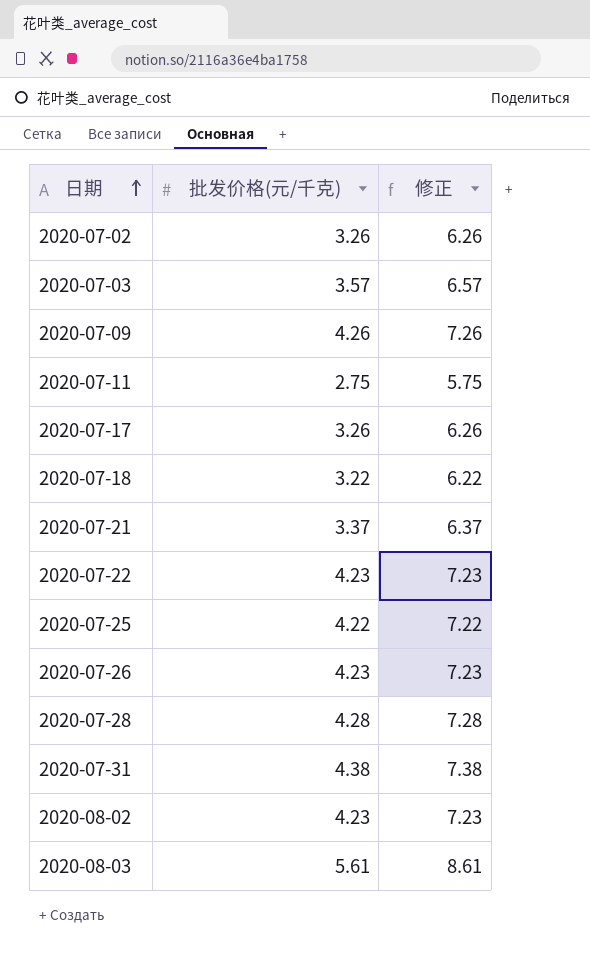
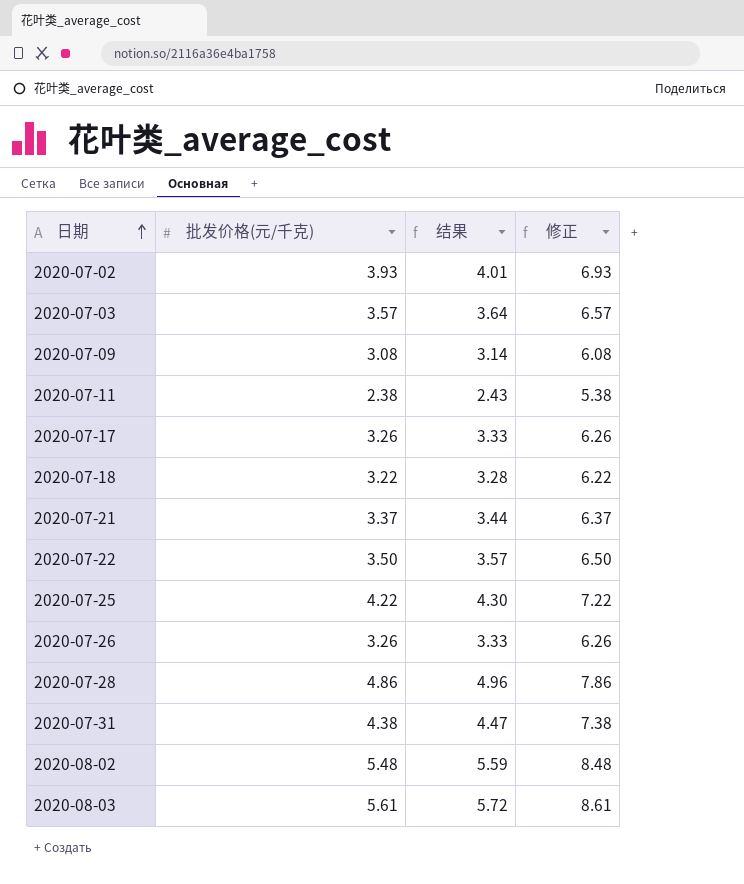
column 结果 | formula: none -> [批发价格(元/千克)] * 1.02
2020-07-02 | 批发价格(元/千克): 3.26 -> 3.93
2020-07-02 | 修正: 6.26 -> 6.93
2020-07-09 | 批发价格(元/千克): 4.26 -> 3.08
2020-07-09 | 修正: 7.26 -> 6.08
2020-07-11 | 批发价格(元/千克): 2.75 -> 2.38
2020-07-11 | 修正: 5.75 -> 5.38
2020-07-22 | 批发价格(元/千克): 4.23 -> 3.50
2020-07-22 | 修正: 7.23 -> 6.50
2020-07-26 | 批发价格(元/千克): 4.23 -> 3.26
2020-07-26 | 修正: 7.23 -> 6.26
2020-07-28 | 批发价格(元/千克): 4.28 -> 4.86
2020-07-28 | 修正: 7.28 -> 7.86
2020-08-02 | 批发价格(元/千克): 4.23 -> 5.48
2020-08-02 | 修正: 7.23 -> 8.48

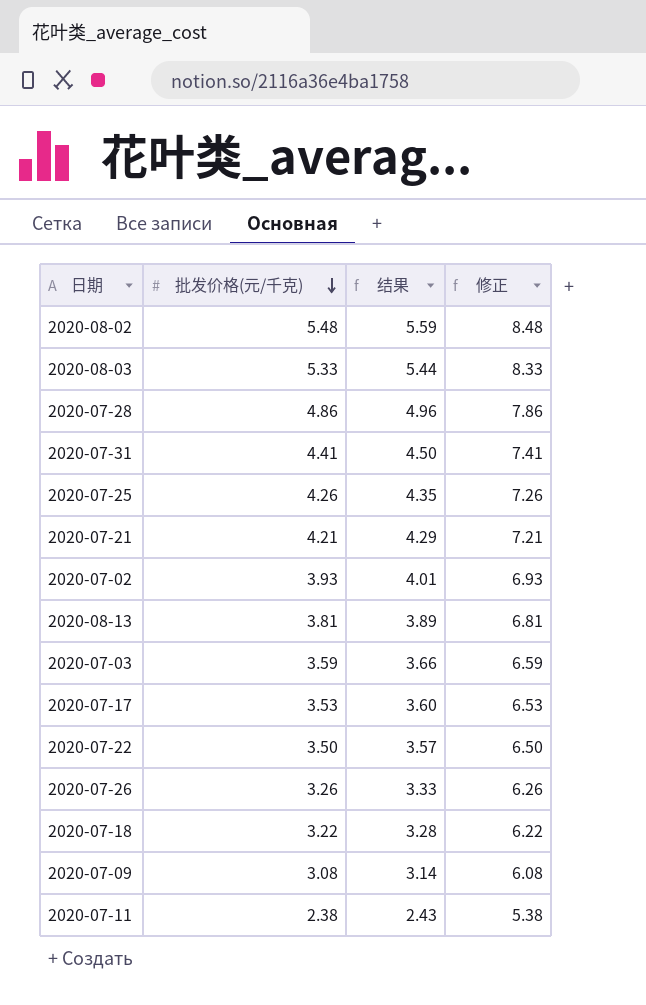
row order: 日期 ascending -> 批发价格(元/千克) descending
2020-08-03 | 批发价格(元/千克): 5.61 -> 5.33
2020-08-03 | 结果: 5.72 -> 5.44
2020-08-03 | 修正: 8.61 -> 8.33
2020-07-31 | 批发价格(元/千克): 4.38 -> 4.41
2020-07-31 | 结果: 4.47 -> 4.50
2020-07-31 | 修正: 7.38 -> 7.41
2020-07-25 | 批发价格(元/千克): 4.22 -> 4.26
2020-07-25 | 结果: 4.30 -> 4.35
2020-07-25 | 修正: 7.22 -> 7.26
2020-07-21 | 批发价格(元/千克): 3.37 -> 4.21
2020-07-21 | 结果: 3.44 -> 4.29
2020-07-21 | 修正: 6.37 -> 7.21
row 2020-08-13: none -> 3.81 | 3.89 | 6.81
2020-07-03 | 批发价格(元/千克): 3.57 -> 3.59
2020-07-03 | 结果: 3.64 -> 3.66
2020-07-03 | 修正: 6.57 -> 6.59
2020-07-17 | 批发价格(元/千克): 3.26 -> 3.53
2020-07-17 | 结果: 3.33 -> 3.60
2020-07-17 | 修正: 6.26 -> 6.53

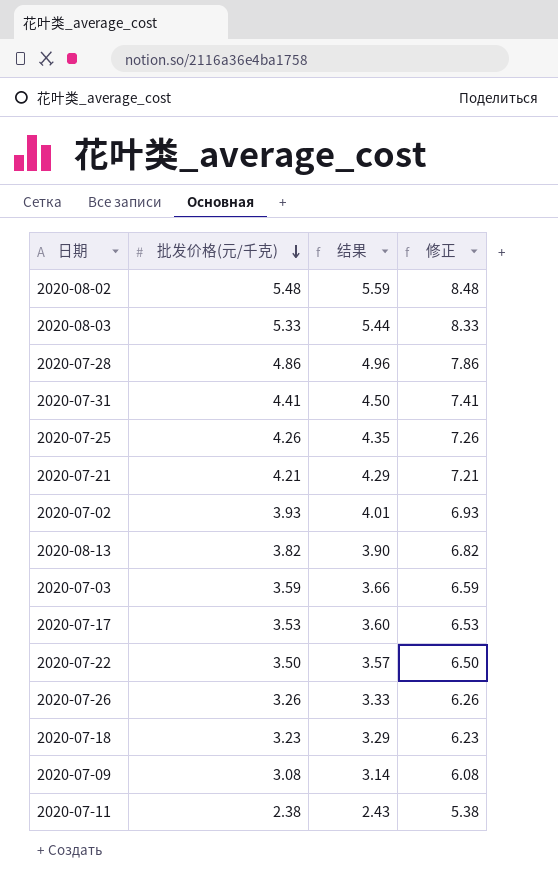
2020-08-13 | 批发价格(元/千克): 3.81 -> 3.82
2020-08-13 | 结果: 3.89 -> 3.90
2020-08-13 | 修正: 6.81 -> 6.82
2020-07-18 | 批发价格(元/千克): 3.22 -> 3.23
2020-07-18 | 结果: 3.28 -> 3.29
2020-07-18 | 修正: 6.22 -> 6.23

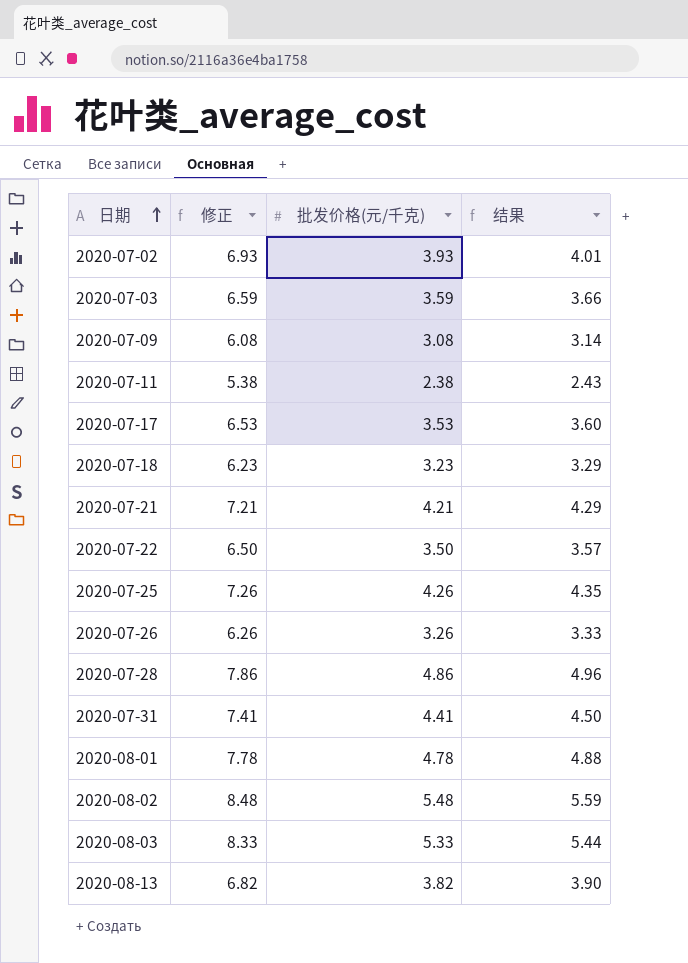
row order: 批发价格(元/千克) descending -> 日期 ascending
column 修正 | position: 4 -> 2
row 2020-08-01: none -> 7.78 | 4.78 | 4.88

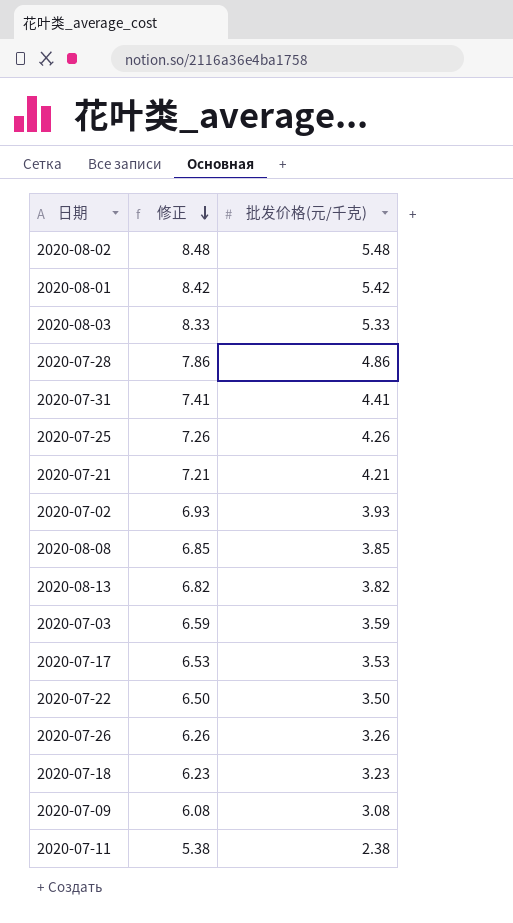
row order: 日期 ascending -> 修正 descending
column 结果 | formula: [批发价格(元/千克)] * 1.02 -> none
2020-08-01 | 修正: 7.78 -> 8.42
2020-08-01 | 批发价格(元/千克): 4.78 -> 5.42
row 2020-08-08: none -> 6.85 | 3.85

